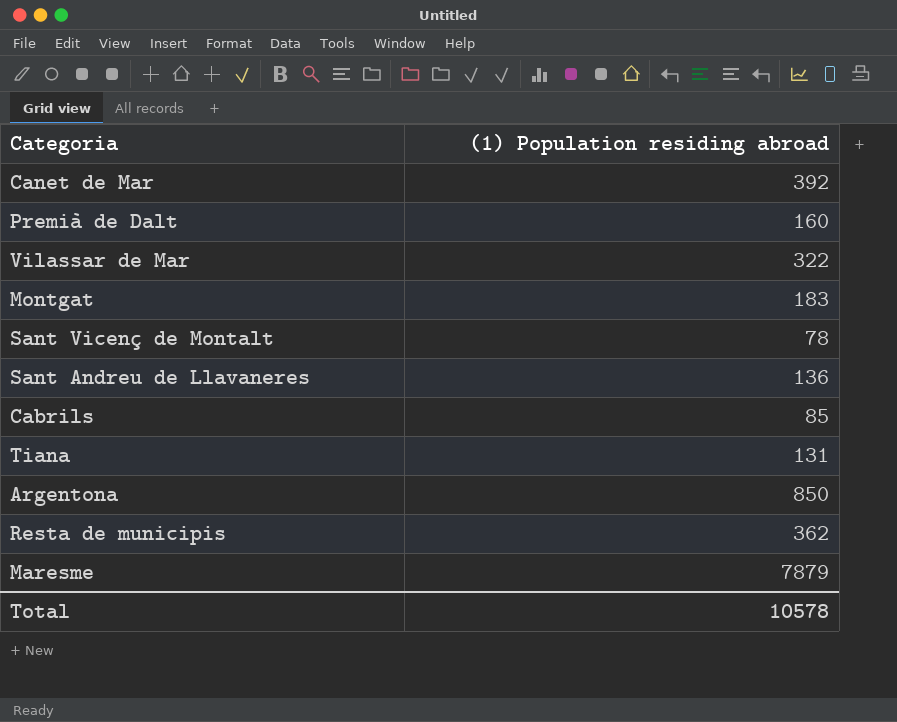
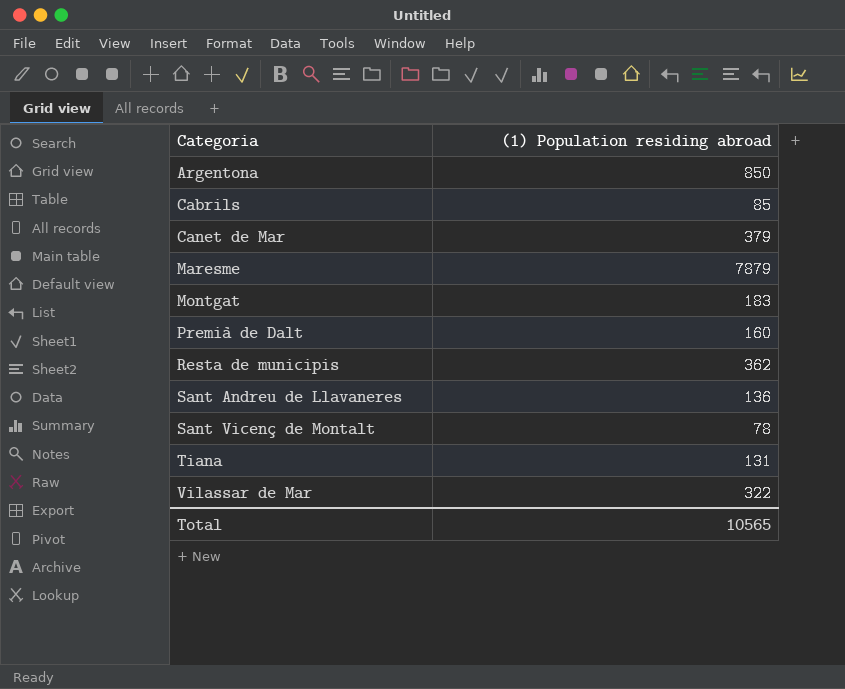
row order: none -> Categoria ascending
Canet de Mar | (1) Population residing abroad: 392 -> 379
Total | (1) Population residing abroad: 10578 -> 10565

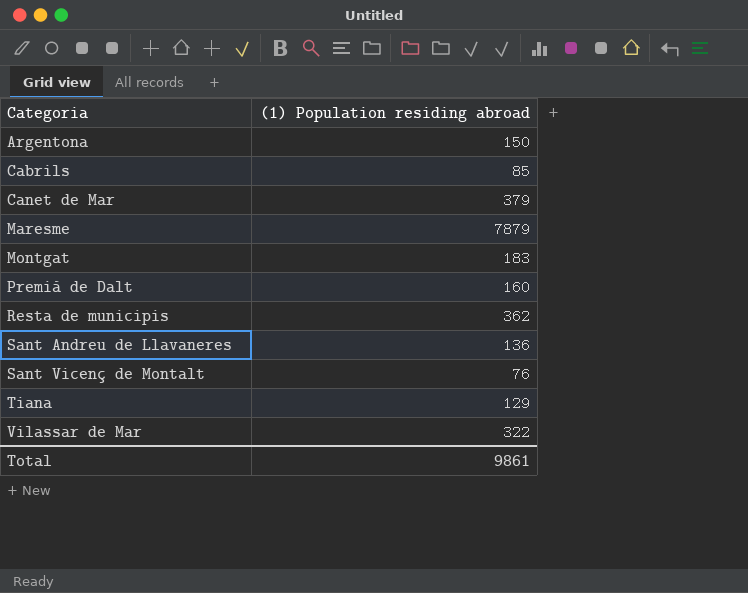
Argentona | (1) Population residing abroad: 850 -> 150
Sant Vicenç de Montalt | (1) Population residing abroad: 78 -> 76
Tiana | (1) Population residing abroad: 131 -> 129
Total | (1) Population residing abroad: 10565 -> 9861

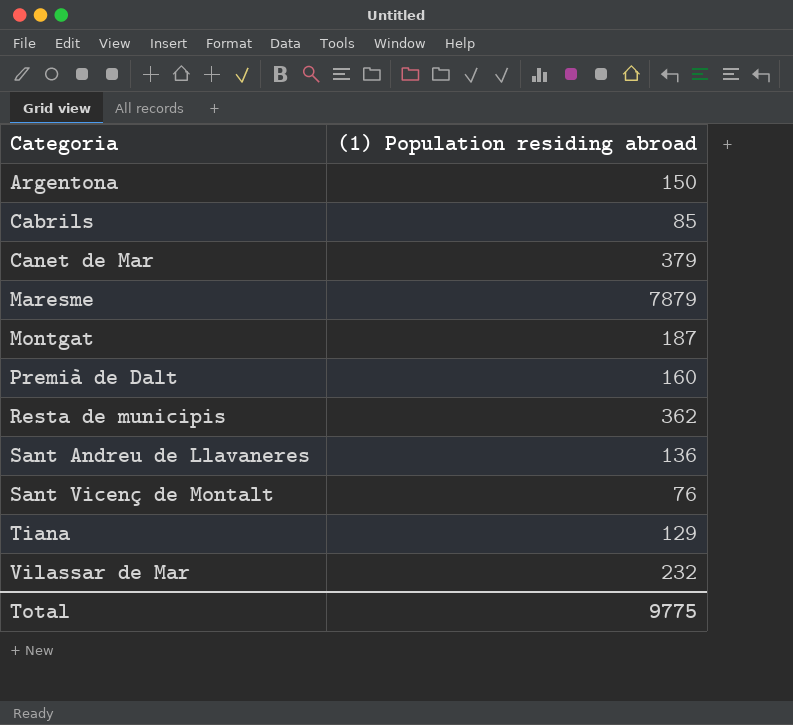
Montgat | (1) Population residing abroad: 183 -> 187
Vilassar de Mar | (1) Population residing abroad: 322 -> 232
Total | (1) Population residing abroad: 9861 -> 9775

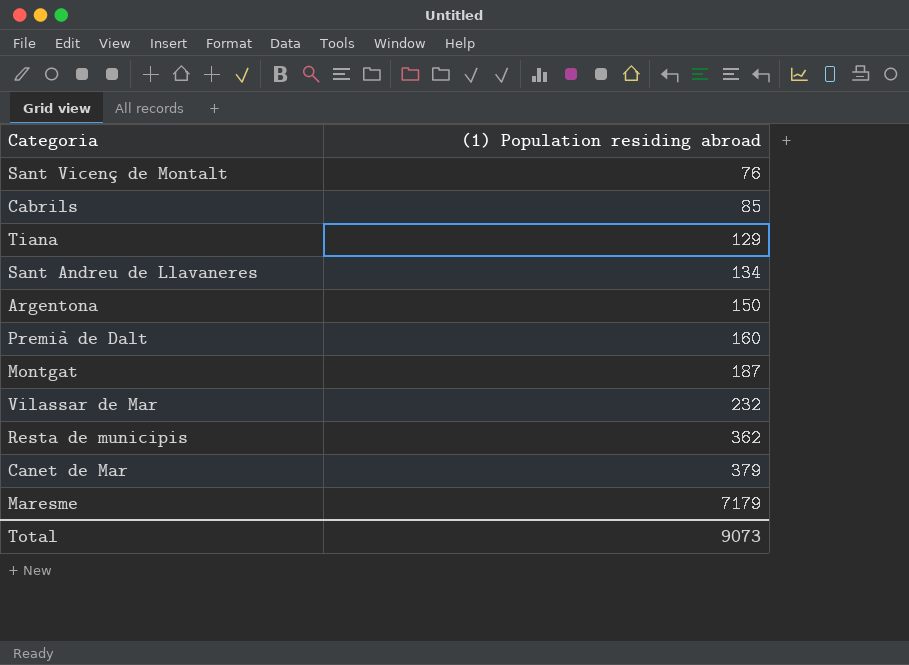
row order: Categoria ascending -> (1) Population residing abroad ascending
Sant Andreu de Llavaneres | (1) Population residing abroad: 136 -> 134
Maresme | (1) Population residing abroad: 7879 -> 7179
Total | (1) Population residing abroad: 9775 -> 9073

